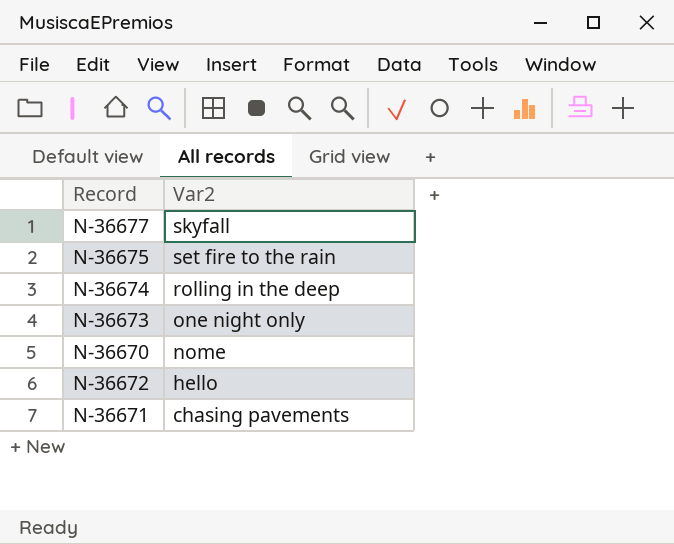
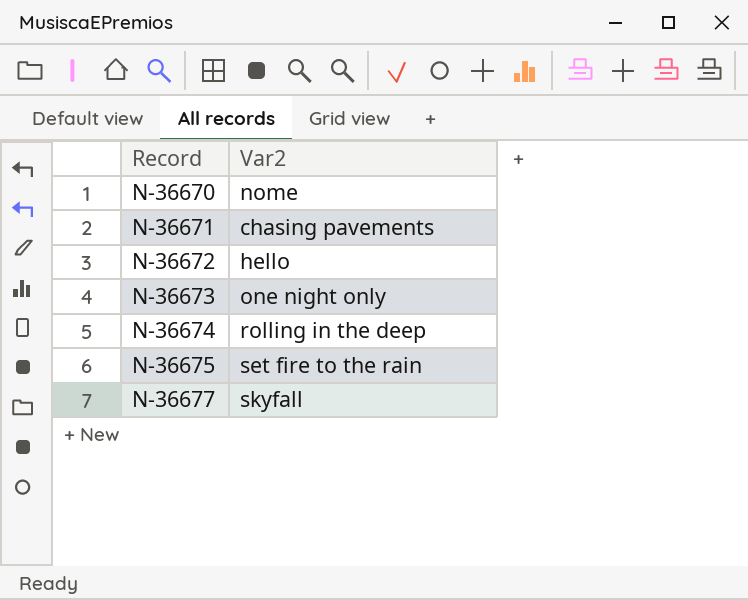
row order: Var2 descending -> Record ascending

